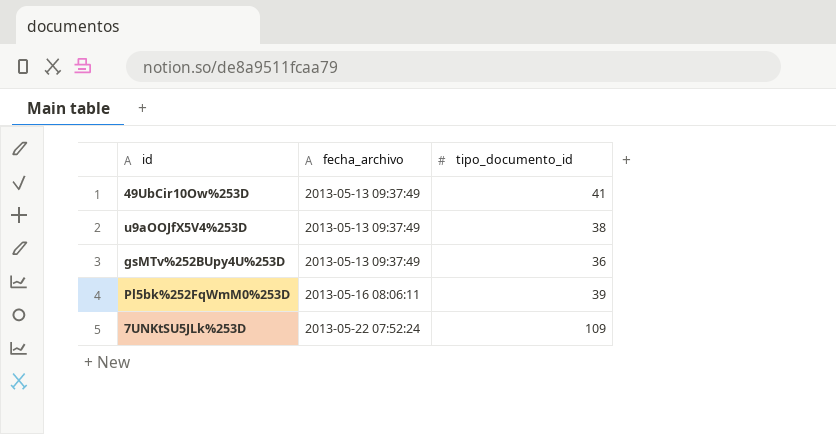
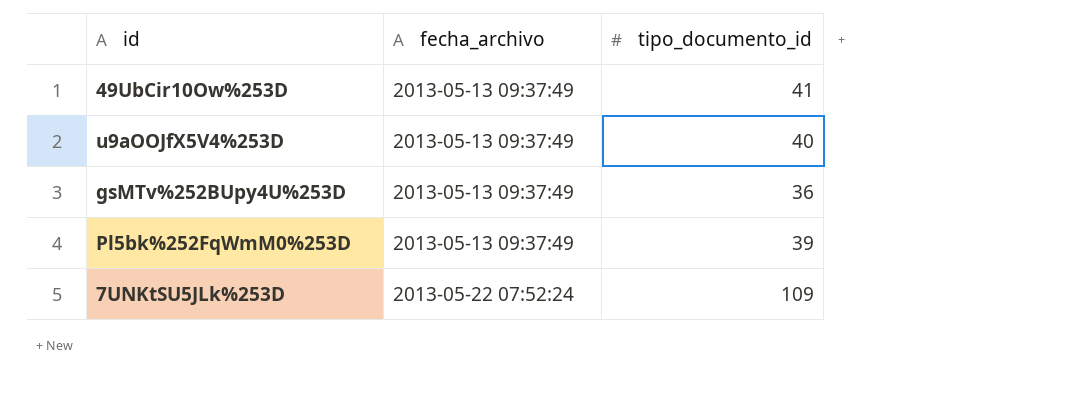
u9aOOJfX5V4%253D | tipo_documento_id: 38 -> 40
Pl5bk%252FqWmM0%253D | fecha_archivo: 2013-05-16 08:06:11 -> 2013-05-13 09:37:49

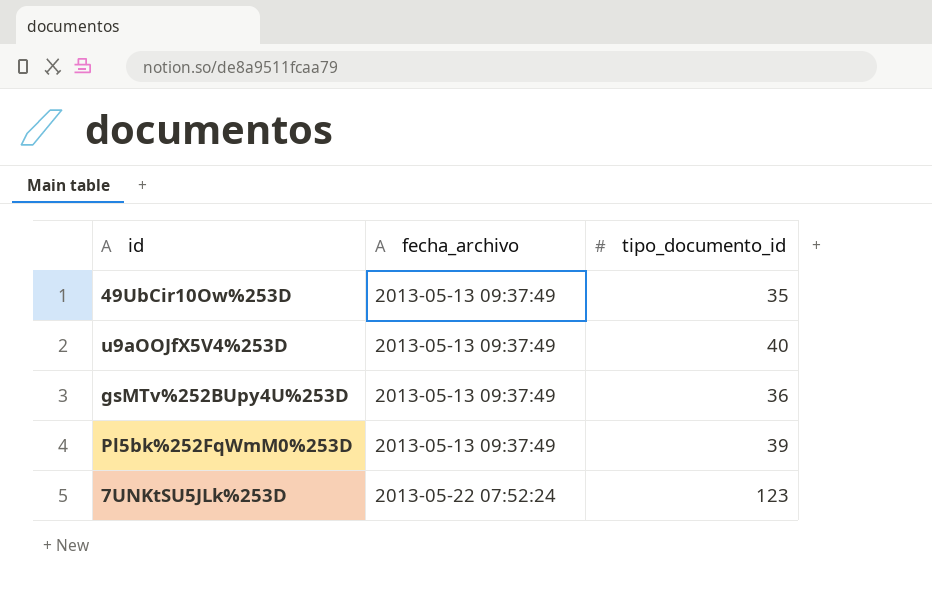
49UbCir10Ow%253D | tipo_documento_id: 41 -> 35
7UNKtSU5JLk%253D | tipo_documento_id: 109 -> 123

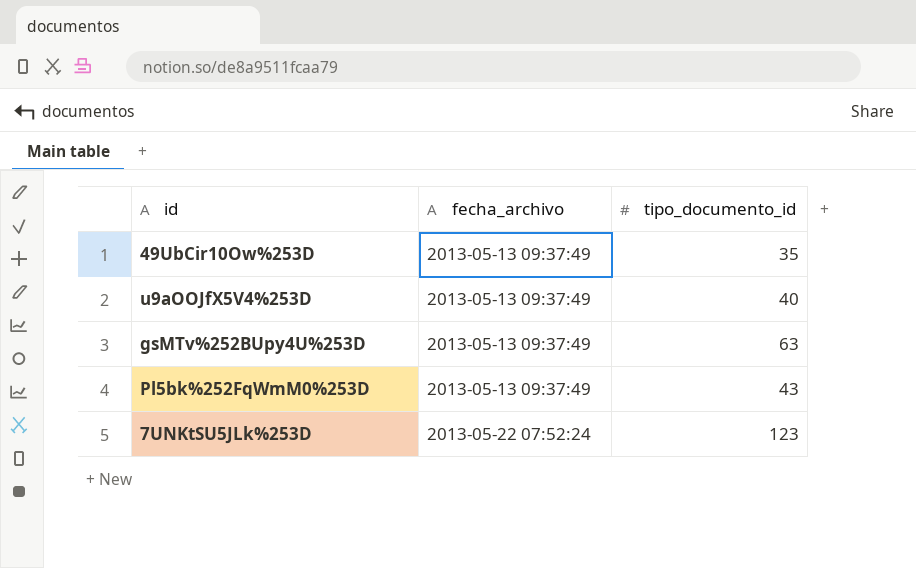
gsMTv%252BUpy4U%253D | tipo_documento_id: 36 -> 63
Pl5bk%252FqWmM0%253D | tipo_documento_id: 39 -> 43

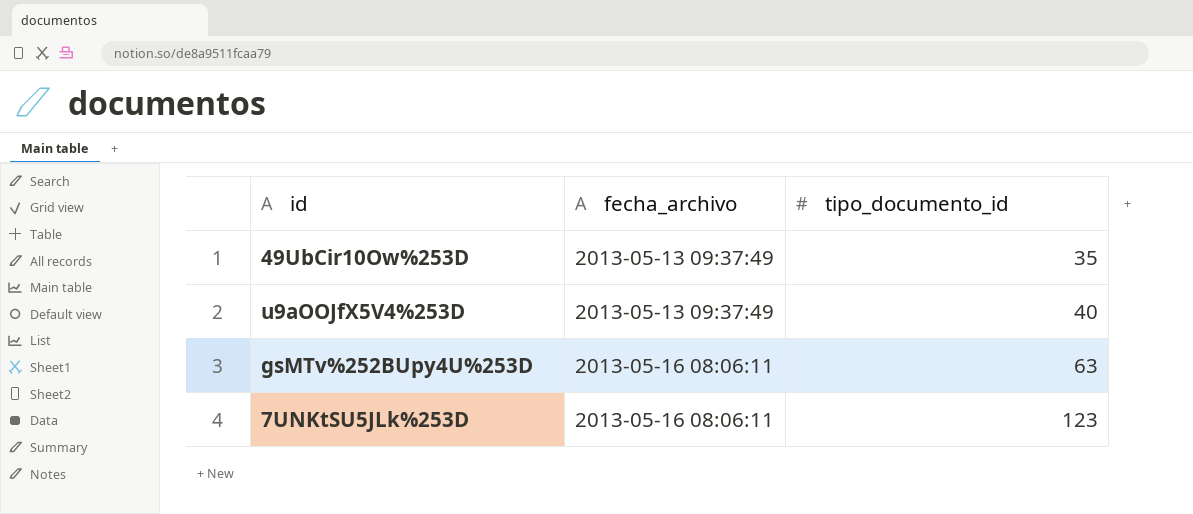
row Pl5bk%252FqWmM0%253D: 2013-05-13 09:37:49 | 43 -> none
gsMTv%252BUpy4U%253D | fecha_archivo: 2013-05-13 09:37:49 -> 2013-05-16 08:06:11
7UNKtSU5JLk%253D | fecha_archivo: 2013-05-22 07:52:24 -> 2013-05-16 08:06:11

